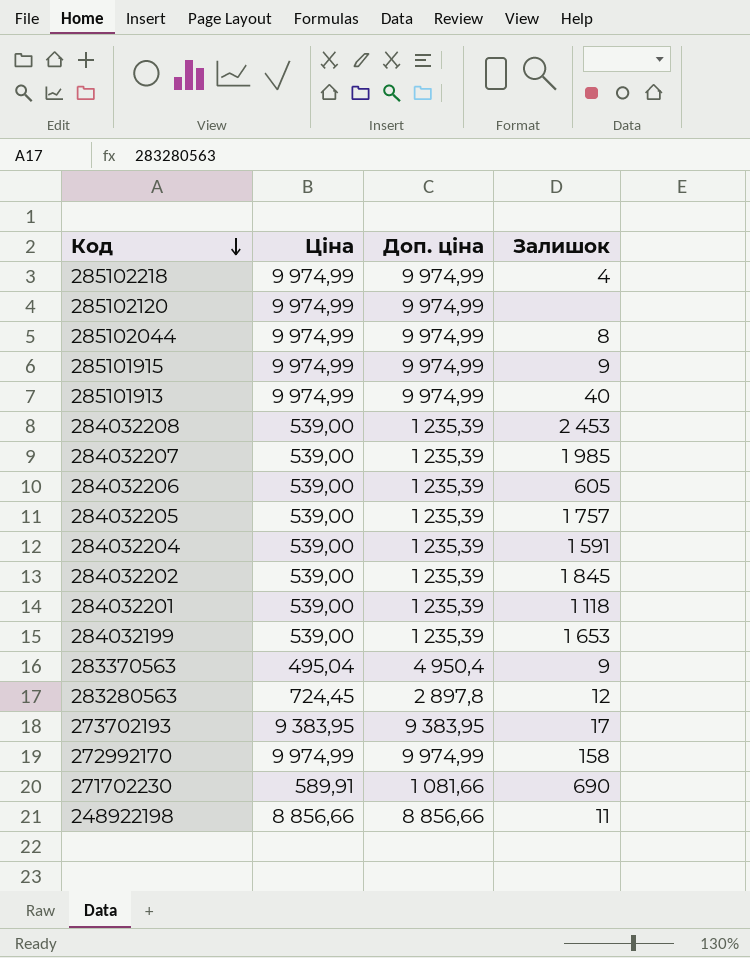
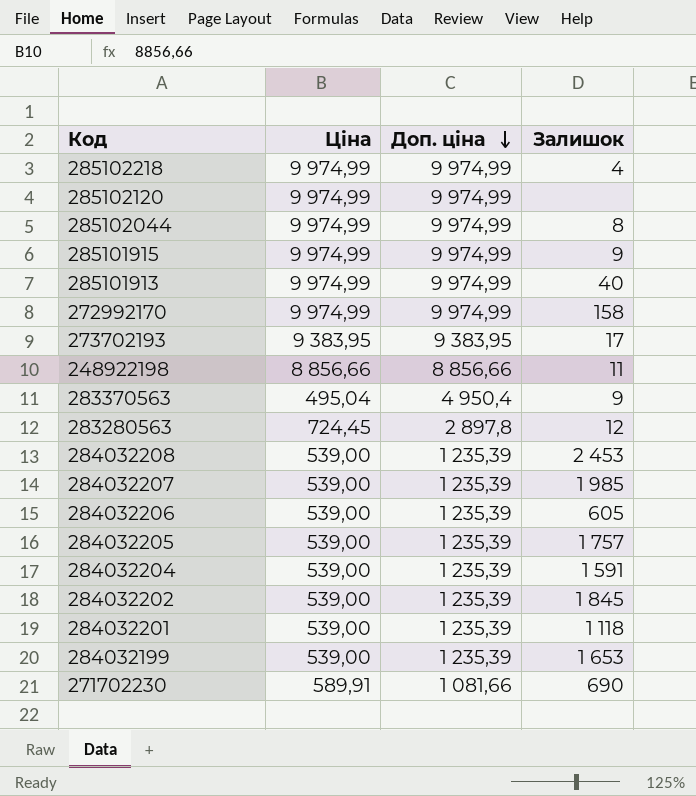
row order: Код descending -> Доп. ціна descending

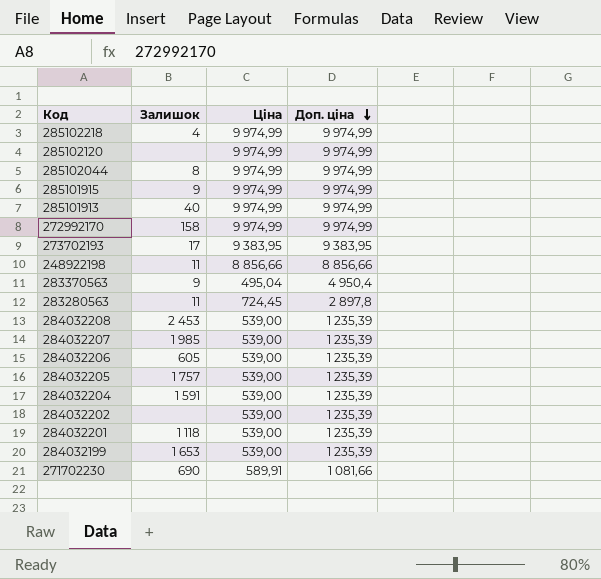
column Залишок | position: 4 -> 2
283280563 | Залишок: 12 -> 11
284032202 | Залишок: 1 845 -> none

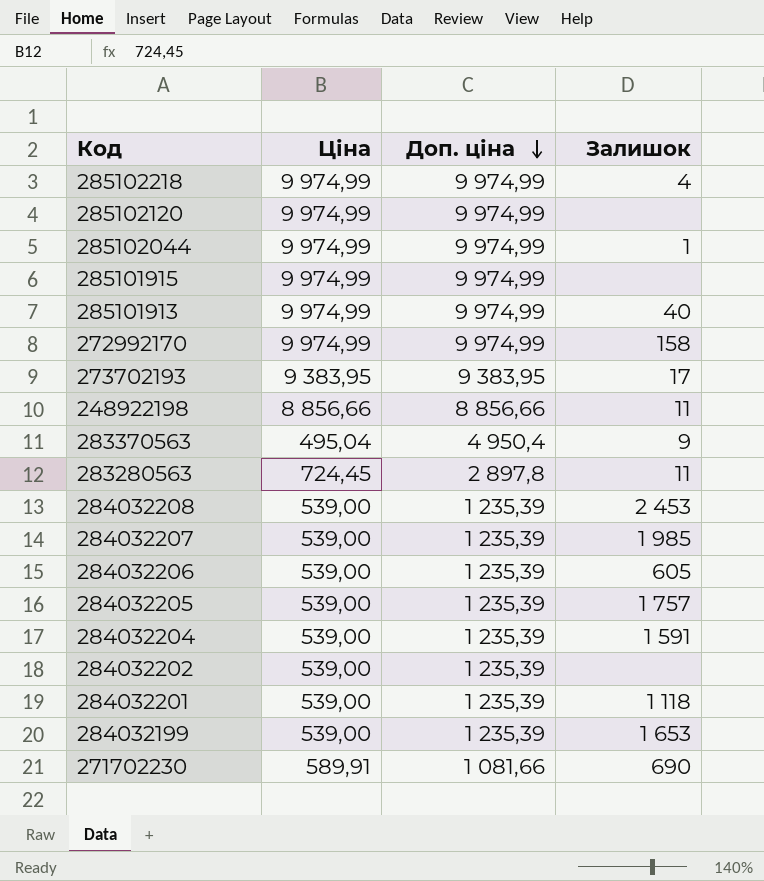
column Залишок | position: 2 -> 4
285102044 | Залишок: 8 -> 1
285101915 | Залишок: 9 -> none

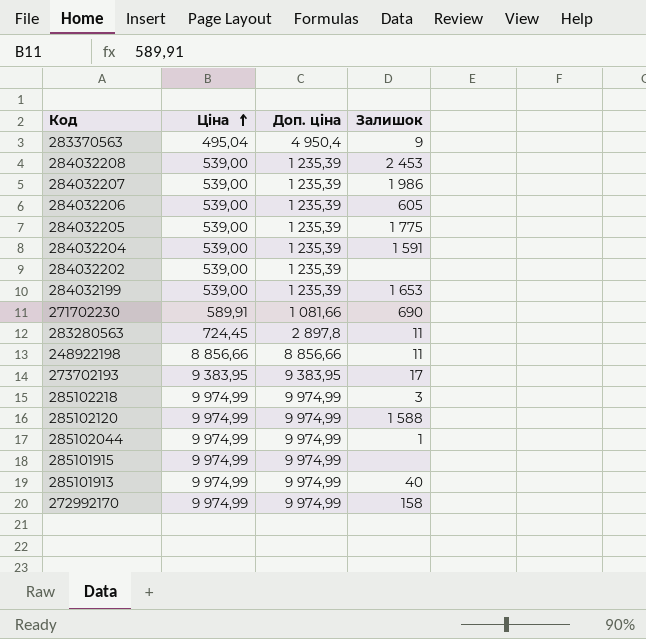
row order: Доп. ціна descending -> Ціна ascending
row 284032201: 539,00 | 1 235,39 | 1 118 -> none
284032207 | Залишок: 1 985 -> 1 986
284032205 | Залишок: 1 757 -> 1 775
285102218 | Залишок: 4 -> 3
285102120 | Залишок: none -> 1 588

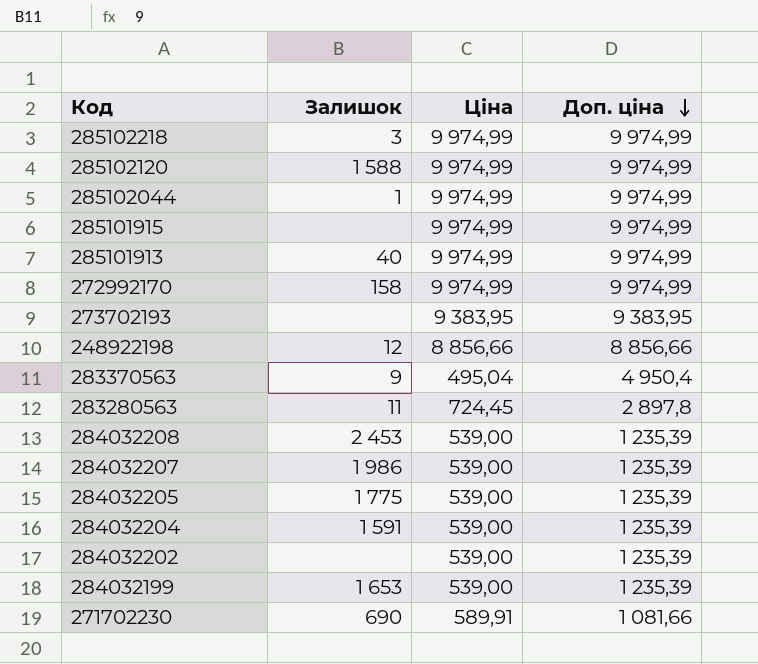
row order: Ціна ascending -> Доп. ціна descending
column Залишок | position: 4 -> 2
row 284032206: 539,00 | 1 235,39 | 605 -> none
273702193 | Залишок: 17 -> none
248922198 | Залишок: 11 -> 12

